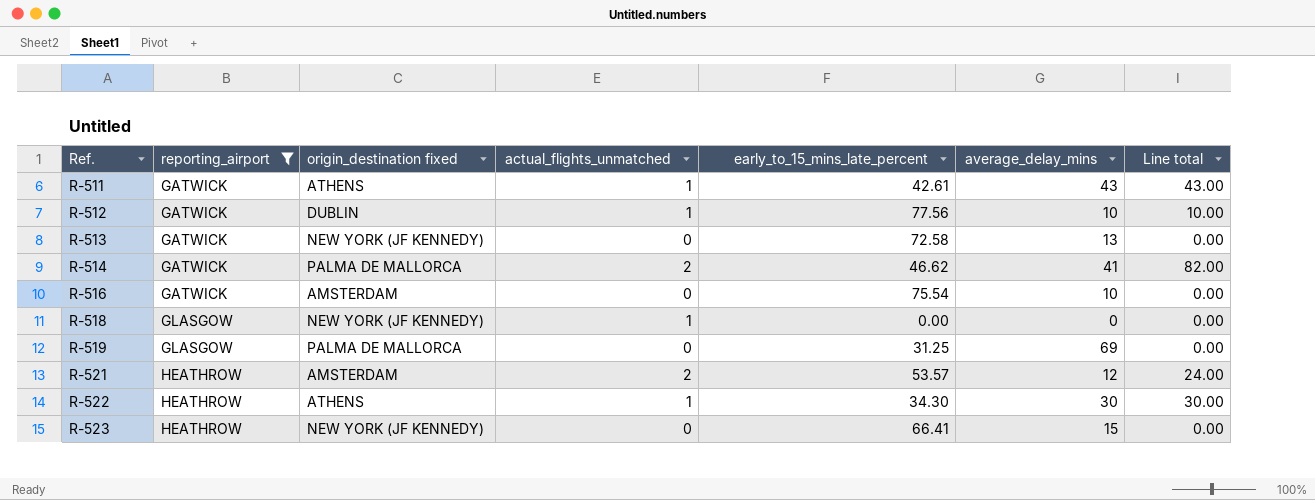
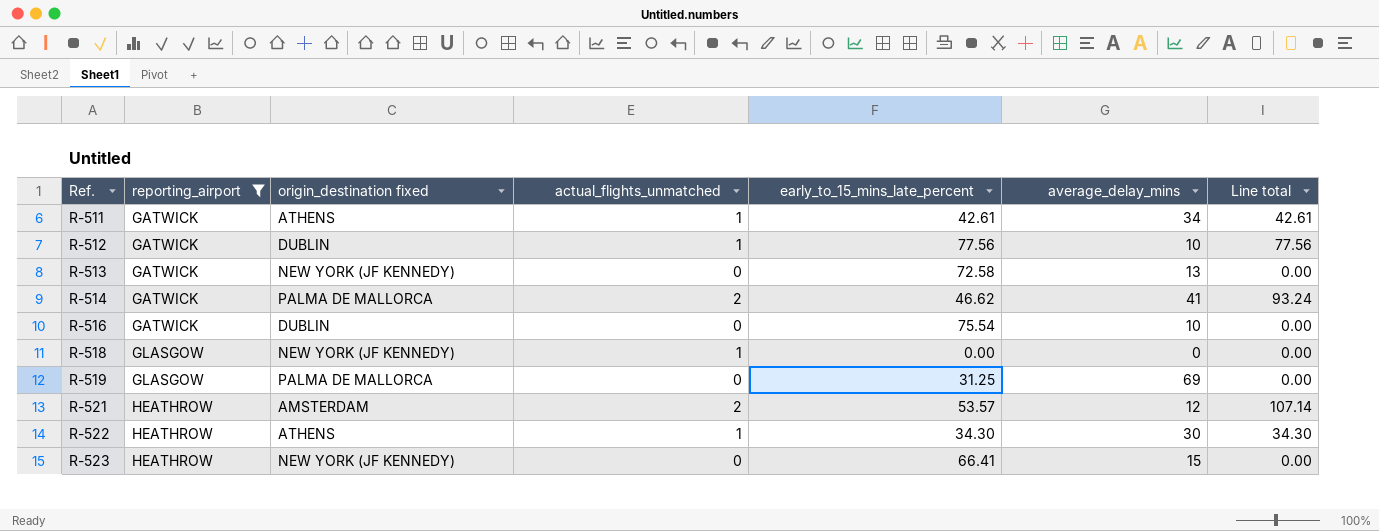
column Line total | formula: [actual_flights_unmatched] * [average_delay_mins] -> [actual_flights_unmatched] * [early_to_15_mins_late_percent]
R-511 | average_delay_mins: 43 -> 34
R-516 | origin_destination fixed: AMSTERDAM -> DUBLIN

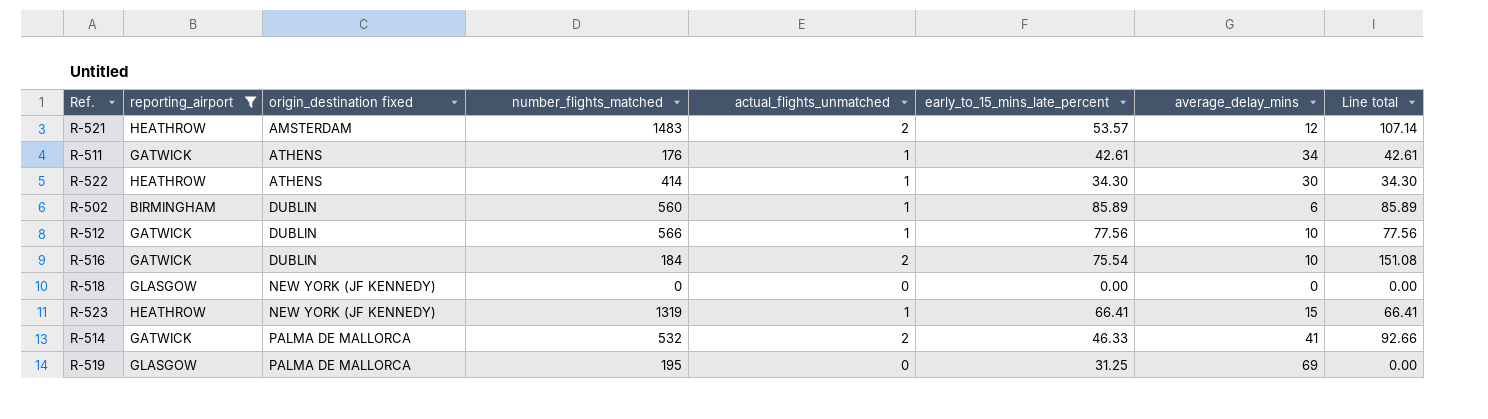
row order: Ref. ascending -> origin_destination fixed ascending
column number_flights_matched | position: none -> 4
row R-513: GATWICK | NEW YORK (JF KENNEDY) | 0 | 72.58 | 13 | 0.00 -> none
row R-502: none -> BIRMINGHAM | DUBLIN | 560 | 1 | 85.89 | 6 | 85.89
R-516 | actual_flights_unmatched: 0 -> 2
R-516 | Line total: 0.00 -> 151.08
R-518 | actual_flights_unmatched: 1 -> 0
R-523 | actual_flights_unmatched: 0 -> 1
R-523 | Line total: 0.00 -> 66.41
R-514 | early_to_15_mins_late_percent: 46.62 -> 46.33
R-514 | Line total: 93.24 -> 92.66

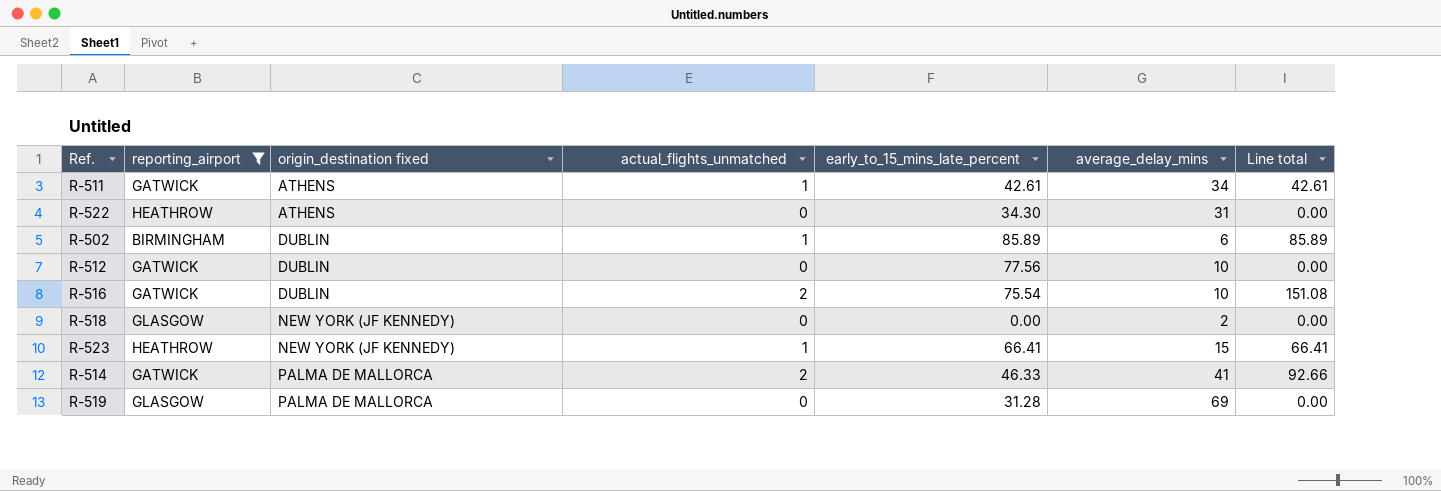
column number_flights_matched | position: 4 -> none
row R-521: HEATHROW | AMSTERDAM | 1483 | 2 | 53.57 | 12 | 107.14 -> none
R-522 | actual_flights_unmatched: 1 -> 0
R-522 | average_delay_mins: 30 -> 31
R-522 | Line total: 34.30 -> 0.00
R-512 | actual_flights_unmatched: 1 -> 0
R-512 | Line total: 77.56 -> 0.00
R-518 | average_delay_mins: 0 -> 2
R-519 | early_to_15_mins_late_percent: 31.25 -> 31.28

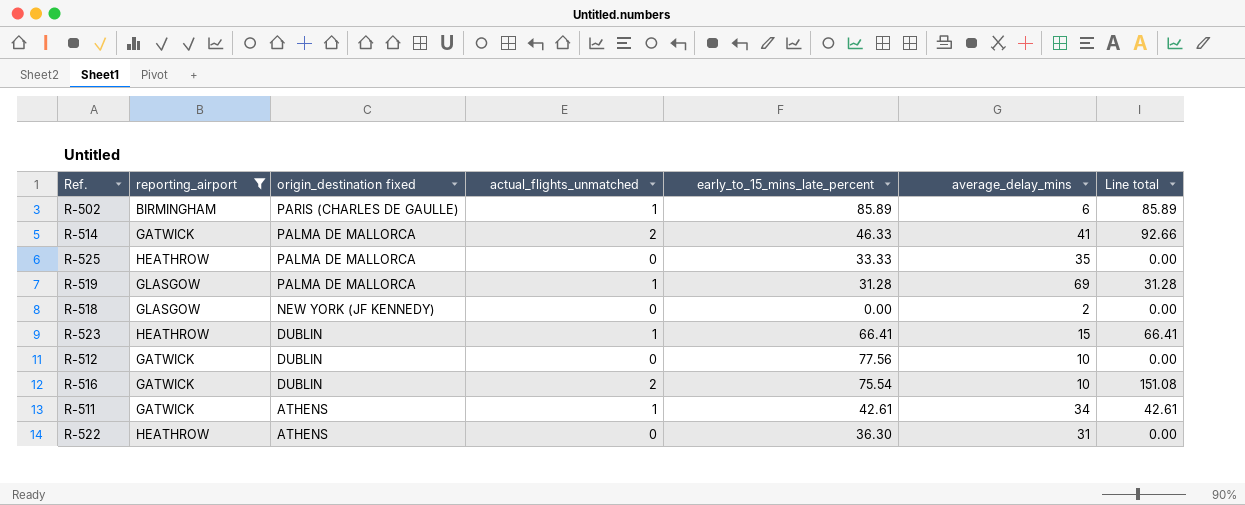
row order: origin_destination fixed ascending -> origin_destination fixed descending
R-502 | origin_destination fixed: DUBLIN -> PARIS (CHARLES DE GAULLE)
row R-525: none -> HEATHROW | PALMA DE MALLORCA | 0 | 33.33 | 35 | 0.00
R-519 | actual_flights_unmatched: 0 -> 1
R-519 | Line total: 0.00 -> 31.28
R-523 | origin_destination fixed: NEW YORK (JF KENNEDY) -> DUBLIN
R-522 | early_to_15_mins_late_percent: 34.30 -> 36.30

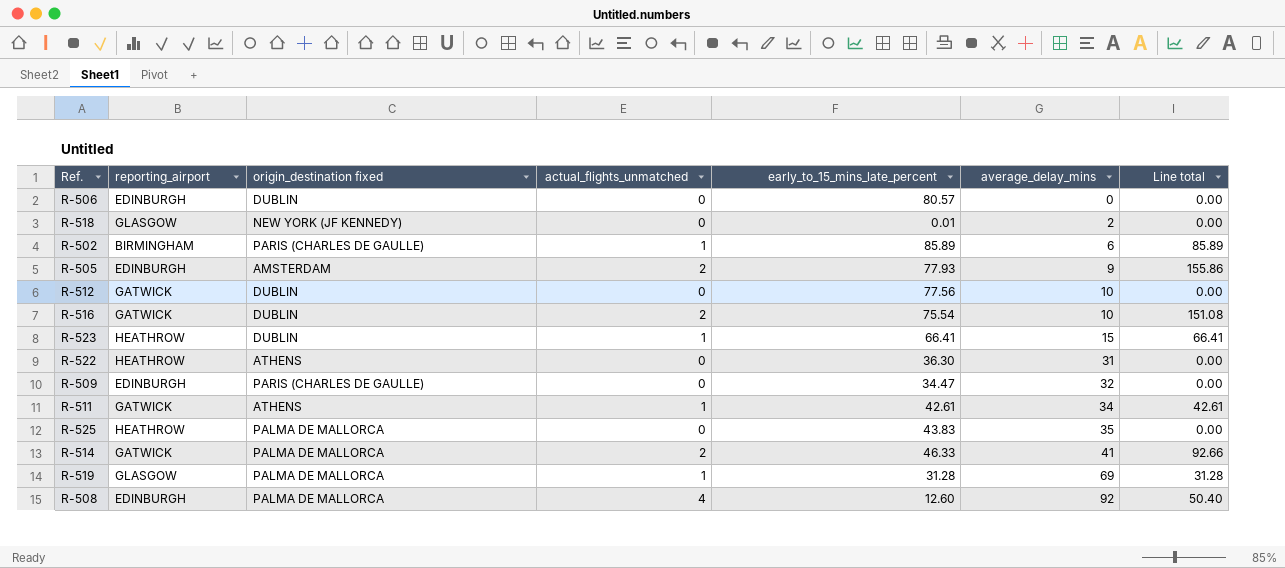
filter: reporting_airport != EDINBURGH -> none
row order: origin_destination fixed descending -> average_delay_mins ascending
R-518 | early_to_15_mins_late_percent: 0.00 -> 0.01
R-525 | early_to_15_mins_late_percent: 33.33 -> 43.83

